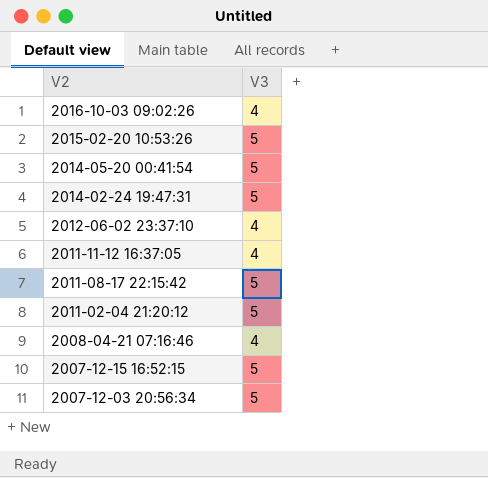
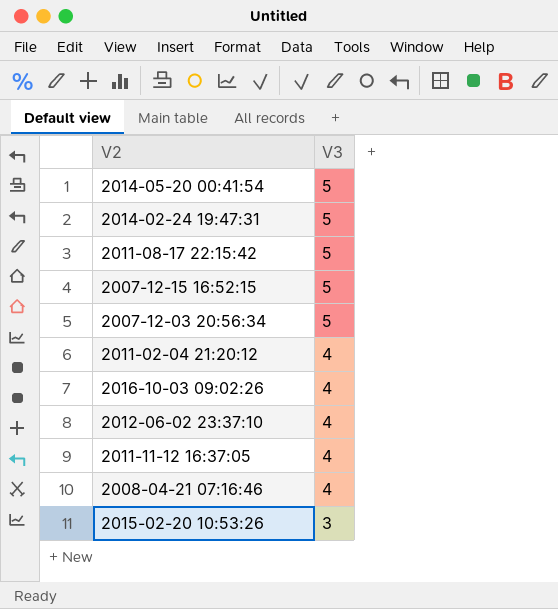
row order: V2 descending -> V3 descending
2011-02-04 21:20:12 | V3: 5 -> 4
2015-02-20 10:53:26 | V3: 5 -> 3

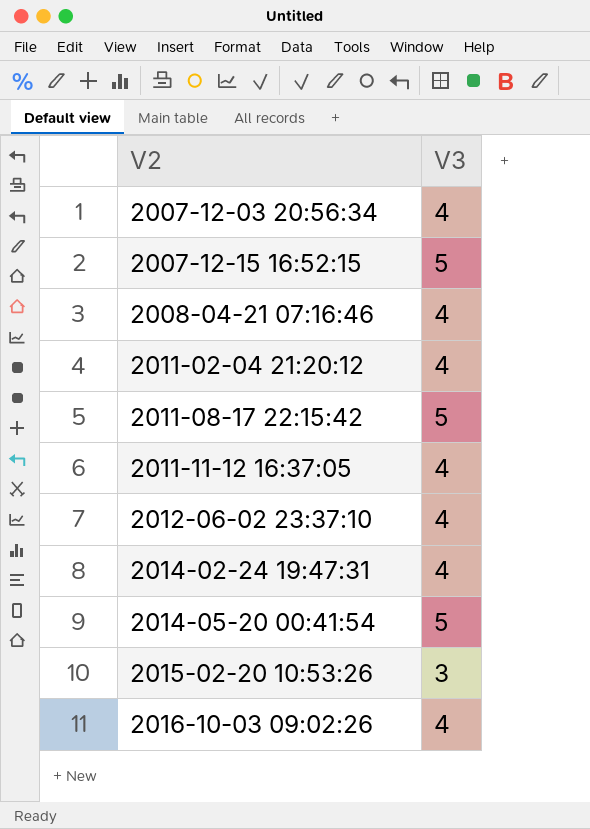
row order: V3 descending -> V2 ascending
2007-12-03 20:56:34 | V3: 5 -> 4
2014-02-24 19:47:31 | V3: 5 -> 4

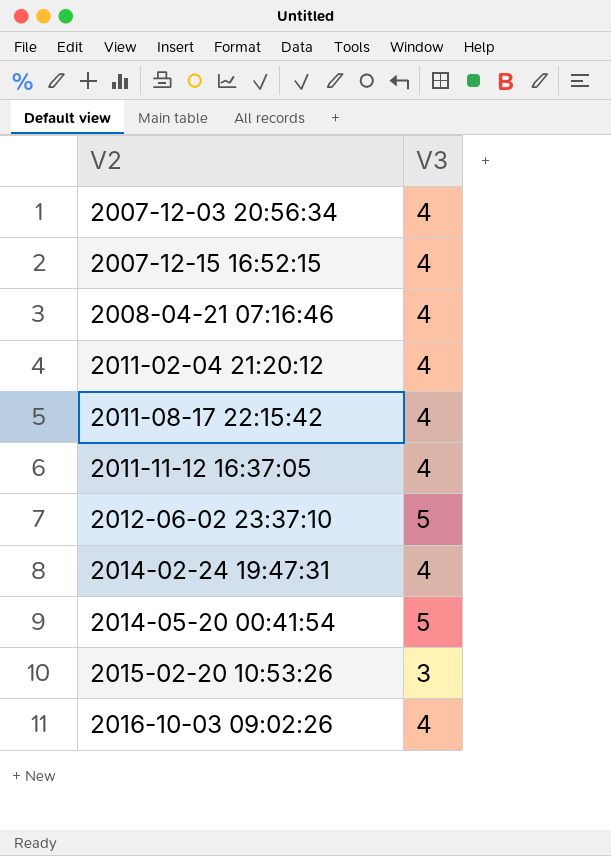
2007-12-15 16:52:15 | V3: 5 -> 4
2011-08-17 22:15:42 | V3: 5 -> 4
2012-06-02 23:37:10 | V3: 4 -> 5

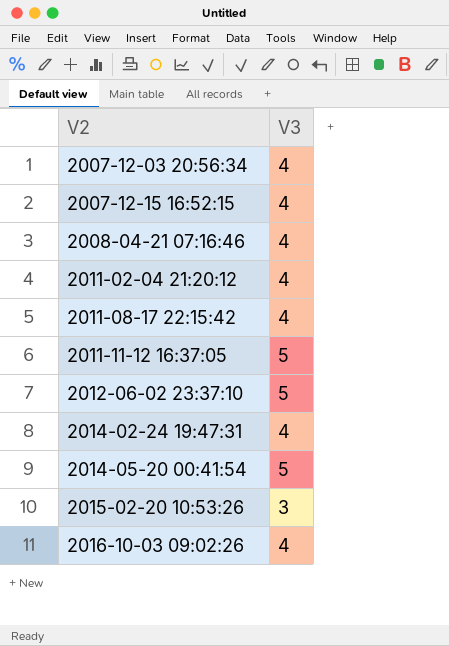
2011-11-12 16:37:05 | V3: 4 -> 5

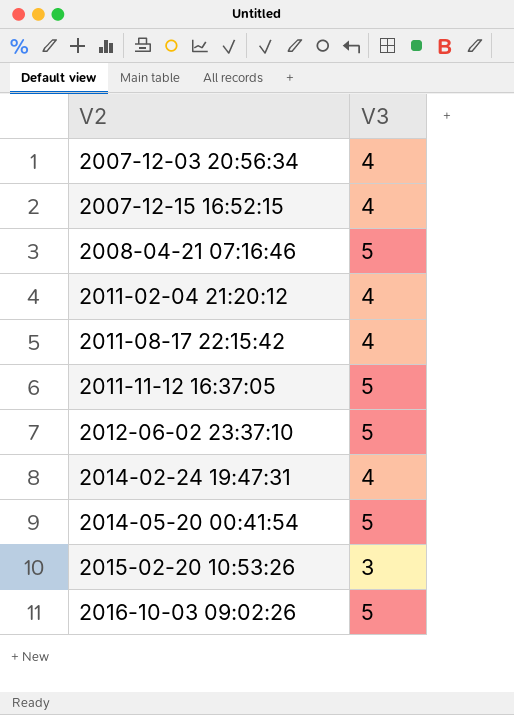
2008-04-21 07:16:46 | V3: 4 -> 5
2016-10-03 09:02:26 | V3: 4 -> 5

